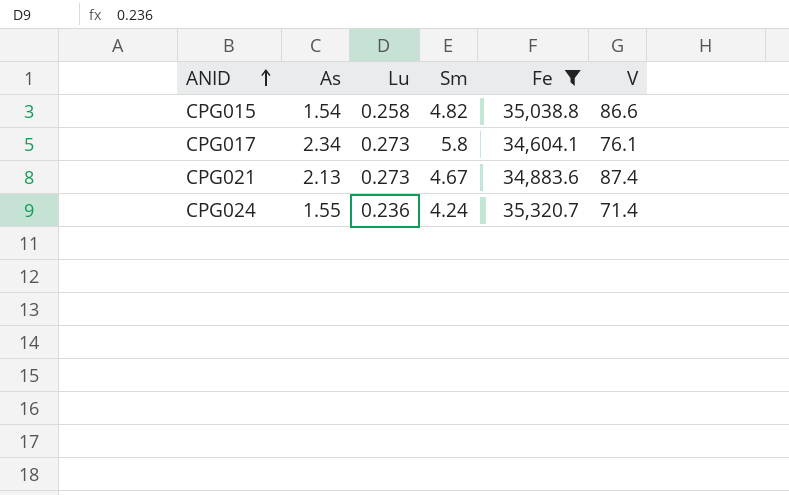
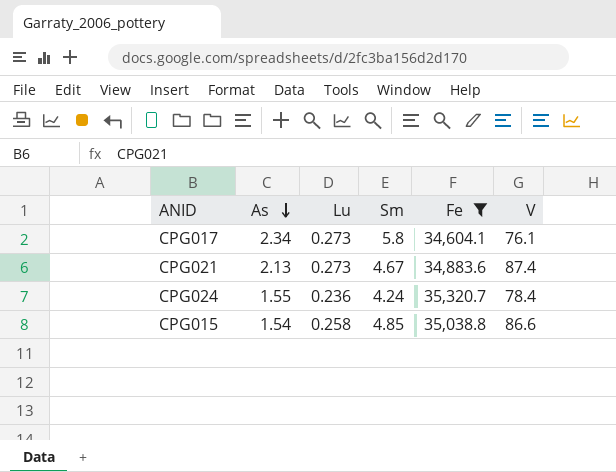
row order: ANID ascending -> As descending
CPG024 | V: 71.4 -> 78.4
CPG015 | Sm: 4.82 -> 4.85

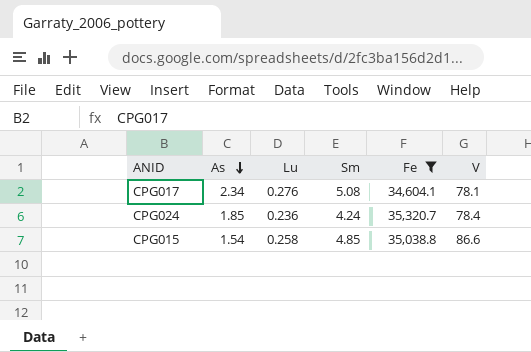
row CPG021: 2.13 | 0.273 | 4.67 | 34,883.6 | 87.4 -> none
CPG017 | Lu: 0.273 -> 0.276
CPG017 | Sm: 5.8 -> 5.08
CPG017 | V: 76.1 -> 78.1
CPG024 | As: 1.55 -> 1.85

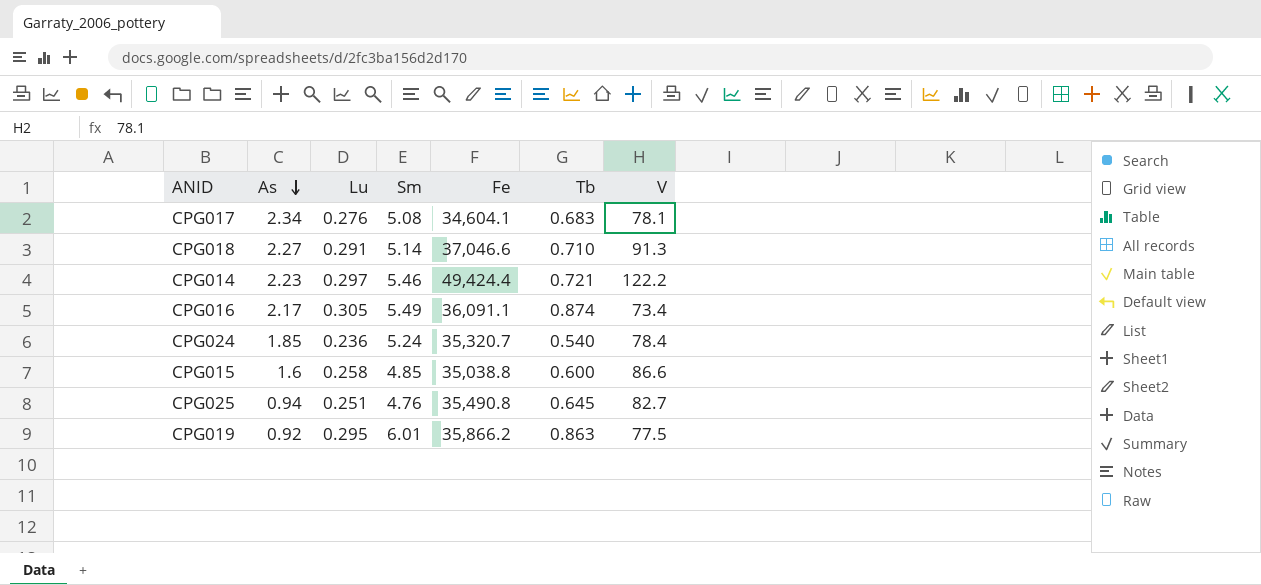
filter: Fe <= 35,320.7 -> none
column Tb | position: none -> 6
CPG024 | Sm: 4.24 -> 5.24
CPG015 | As: 1.54 -> 1.6

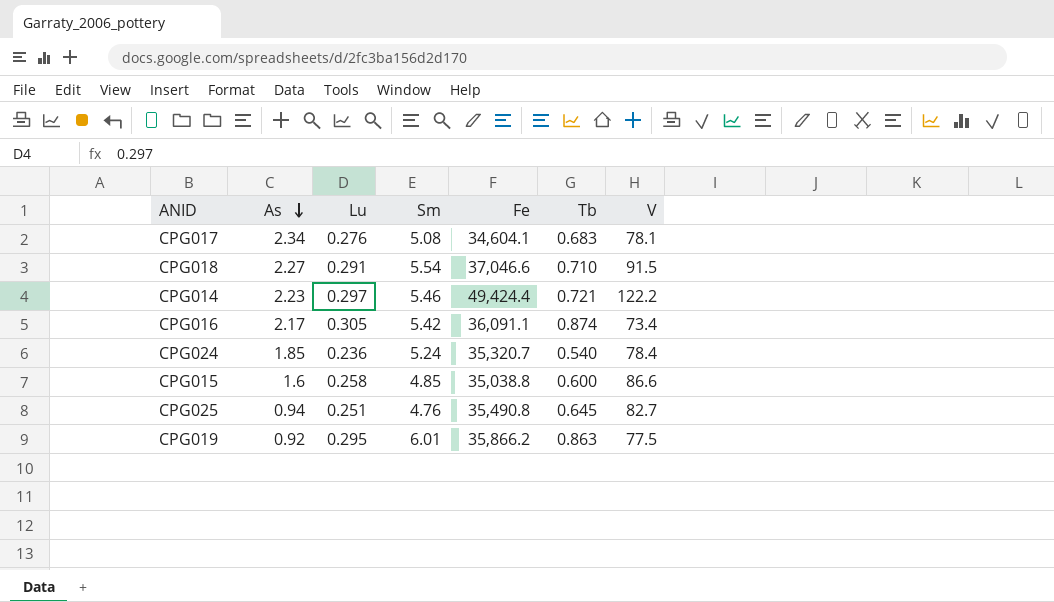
CPG018 | Sm: 5.14 -> 5.54
CPG018 | V: 91.3 -> 91.5
CPG016 | Sm: 5.49 -> 5.42

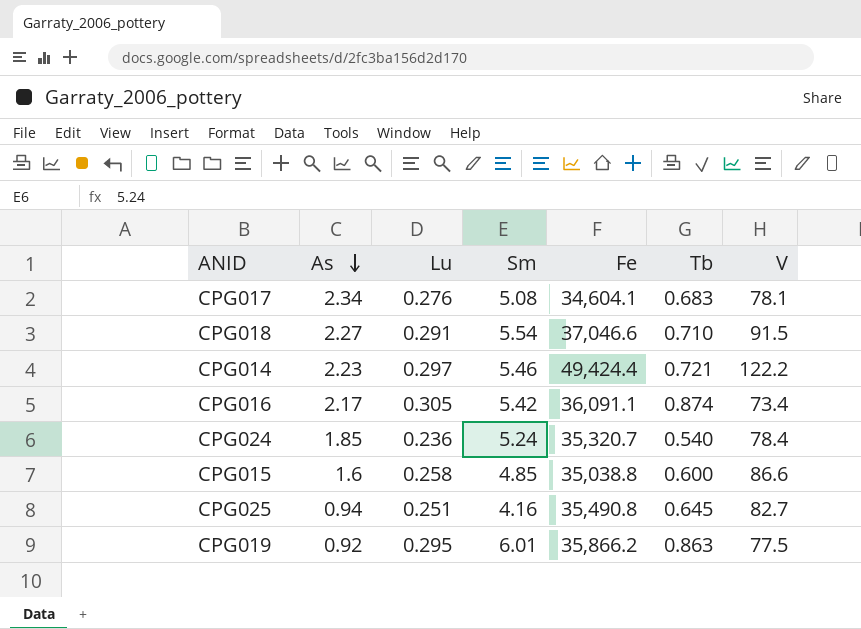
CPG025 | Sm: 4.76 -> 4.16

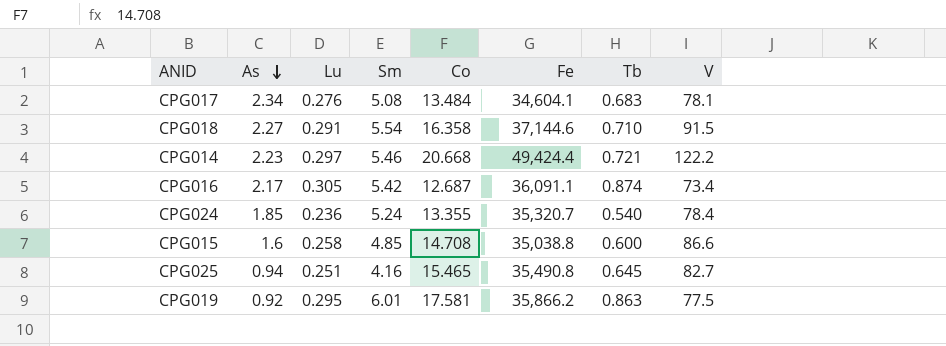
column Co | position: none -> 5
CPG018 | Fe: 37,046.6 -> 37,144.6

